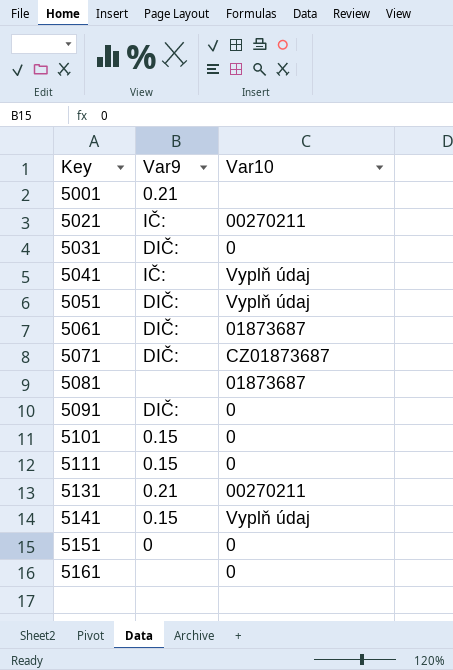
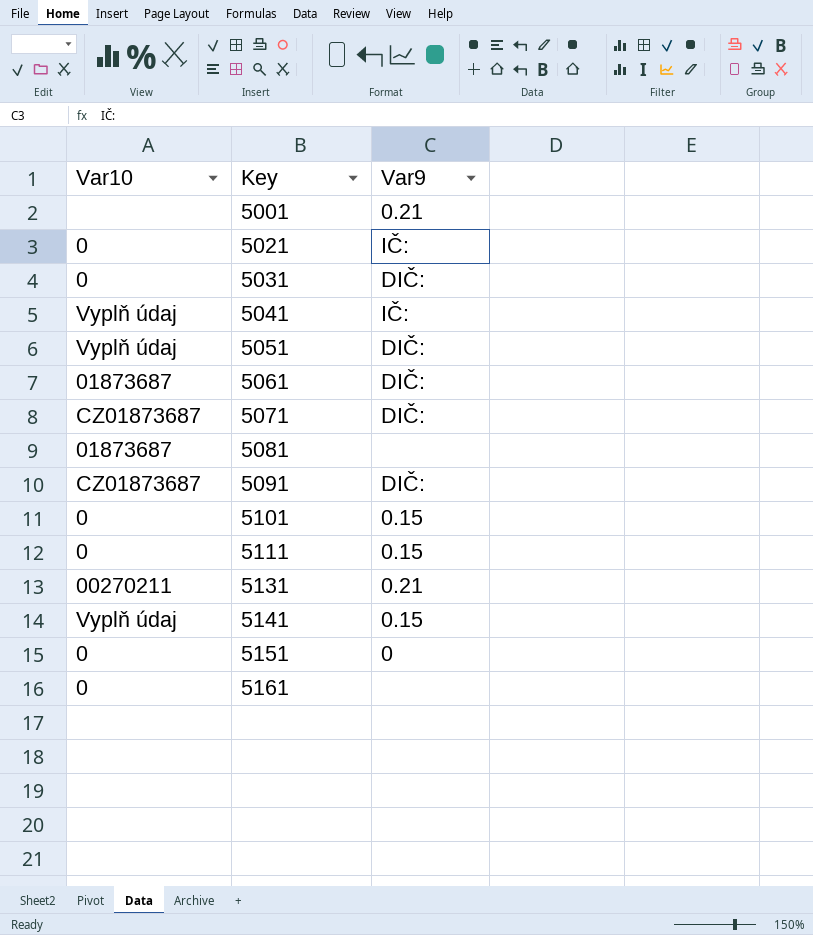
column Var10 | position: 3 -> 1
5021 | Var10: 00270211 -> 0
5091 | Var10: 0 -> CZ01873687

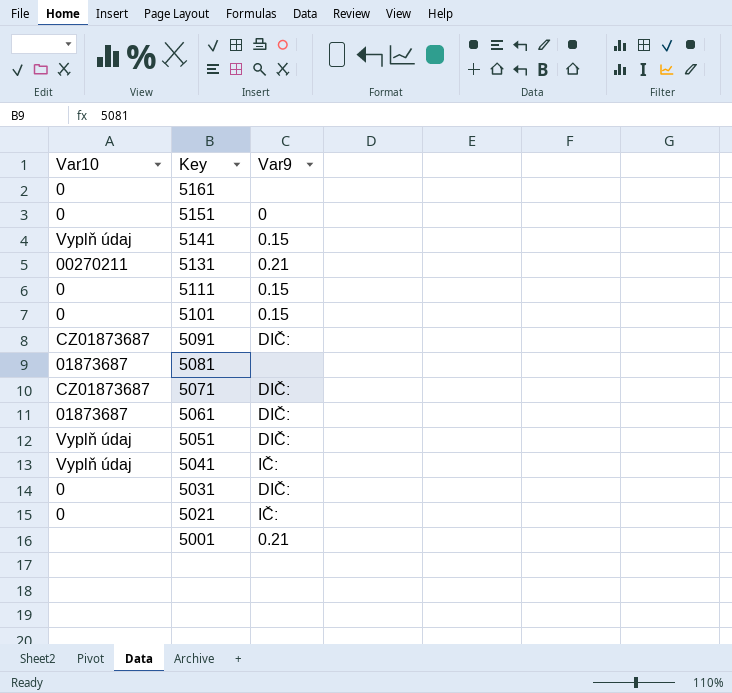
row order: Key ascending -> Key descending

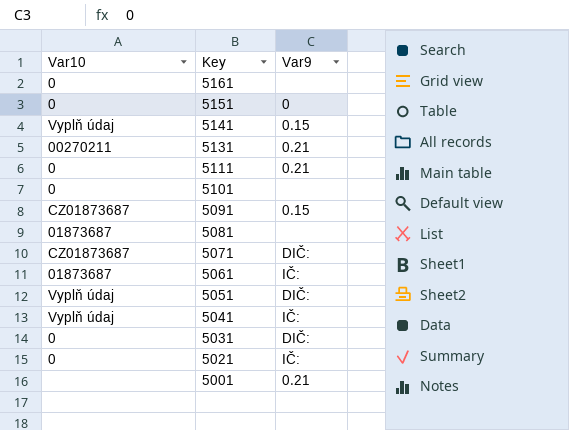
5111 | Var9: 0.15 -> 0.21
5101 | Var9: 0.15 -> none
5091 | Var9: DIČ: -> 0.15
5061 | Var9: DIČ: -> IČ:

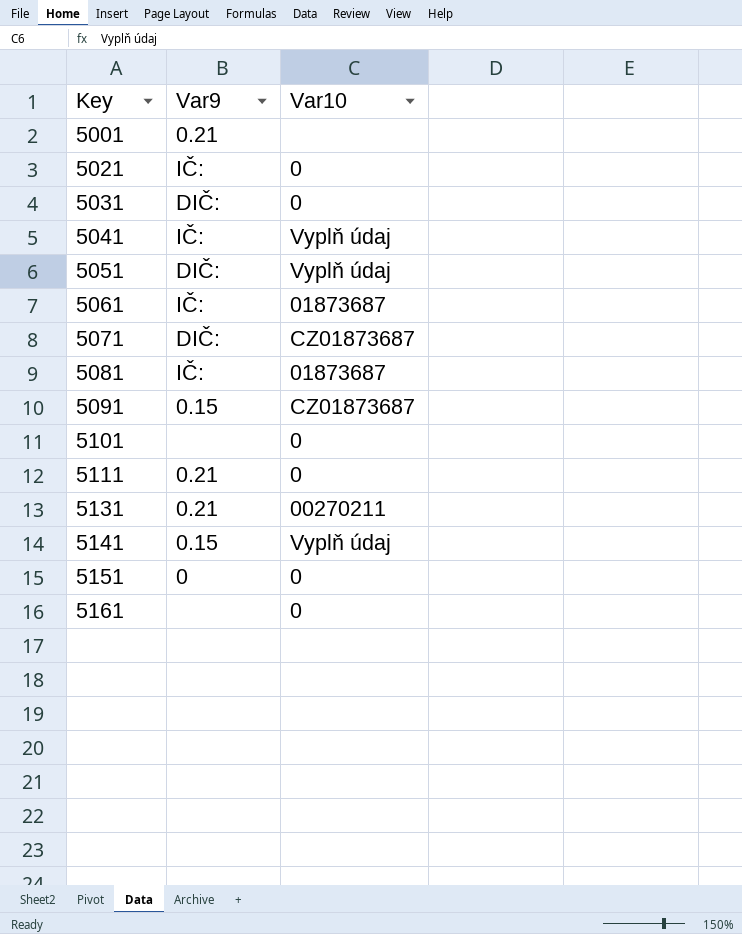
row order: Key descending -> Key ascending
column Var10 | position: 1 -> 3
5081 | Var9: none -> IČ:

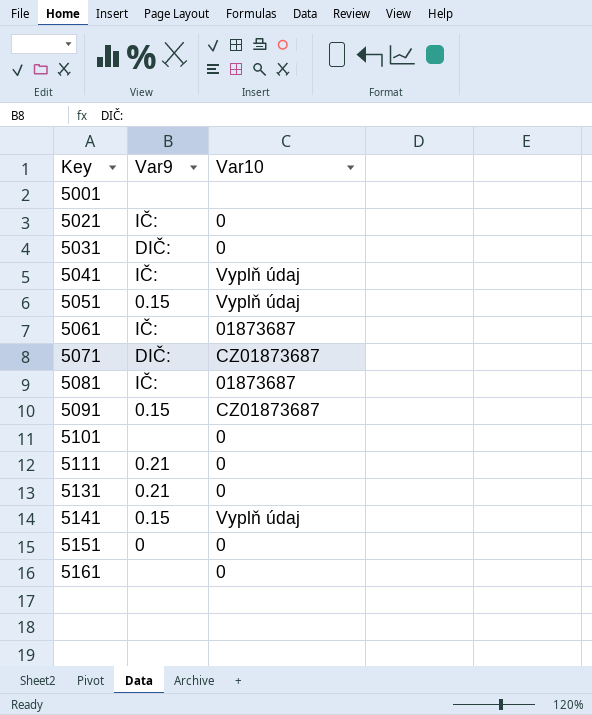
5001 | Var9: 0.21 -> none
5051 | Var9: DIČ: -> 0.15
5131 | Var10: 00270211 -> 0

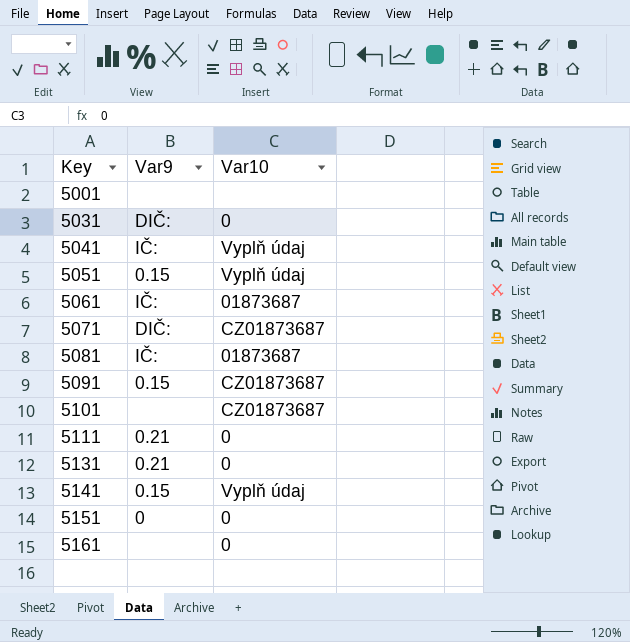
row 5021: IČ: | 0 -> none
5101 | Var10: 0 -> CZ01873687

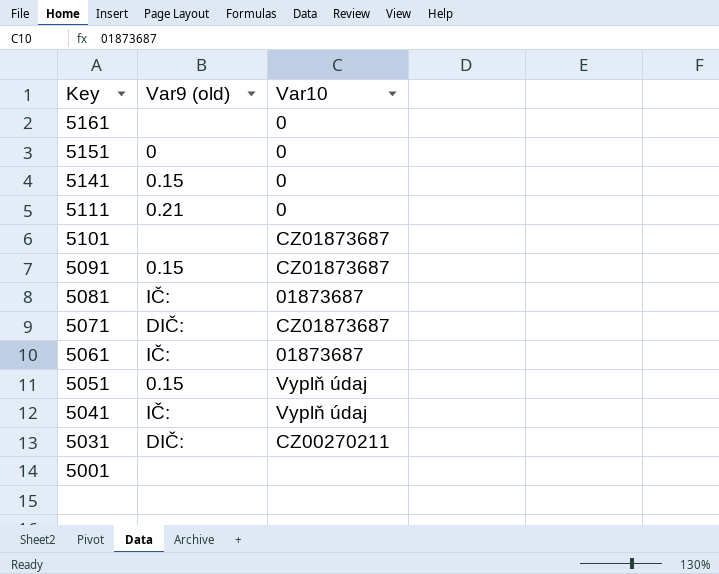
row order: Key ascending -> Key descending
column name: Var9 -> Var9 (old)
row 5131: 0.21 | 0 -> none
5141 | Var10: Vyplň údaj -> 0
5031 | Var10: 0 -> CZ00270211

